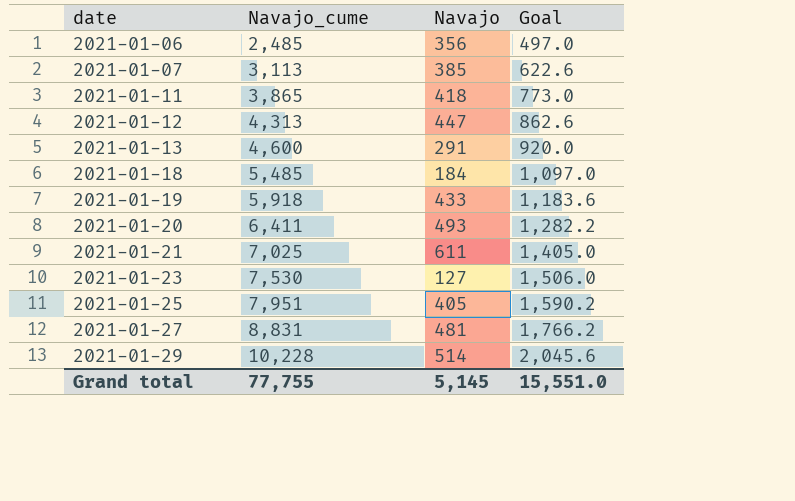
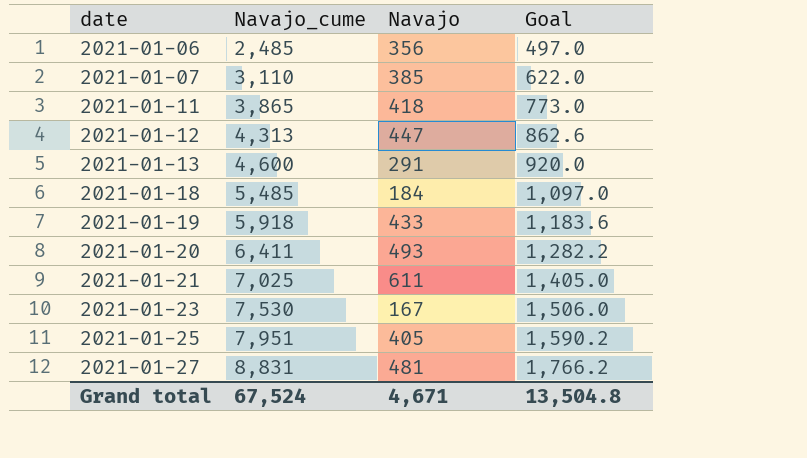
row 2021-01-29: 10,228 | 514 | 2,045.6 -> none
2021-01-07 | Navajo_cume: 3,113 -> 3,110
2021-01-07 | Goal: 622.6 -> 622.0
2021-01-23 | Navajo: 127 -> 167
Grand total | Navajo_cume: 77,755 -> 67,524
Grand total | Navajo: 5,145 -> 4,671
Grand total | Goal: 15,551.0 -> 13,504.8

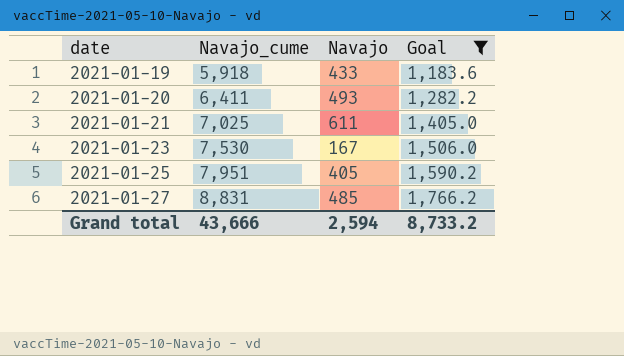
filter: none -> Goal >= 1,183.6
2021-01-27 | Navajo: 481 -> 485
Grand total | Navajo_cume: 67,524 -> 43,666
Grand total | Navajo: 4,671 -> 2,594
Grand total | Goal: 13,504.8 -> 8,733.2

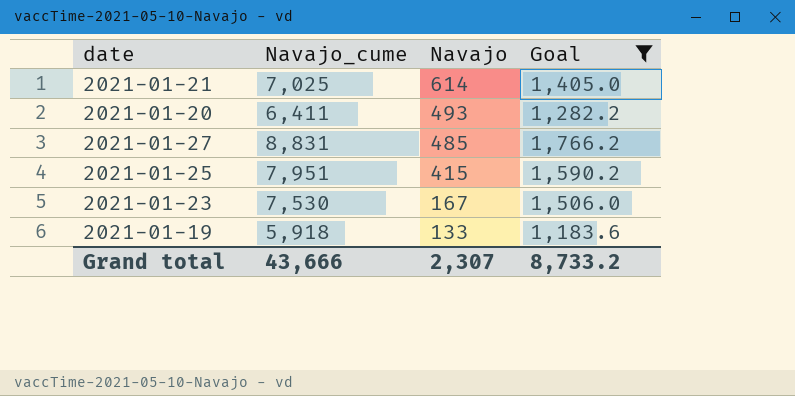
row order: date ascending -> Navajo descending
2021-01-21 | Navajo: 611 -> 614
2021-01-25 | Navajo: 405 -> 415
2021-01-19 | Navajo: 433 -> 133
Grand total | Navajo: 2,594 -> 2,307

